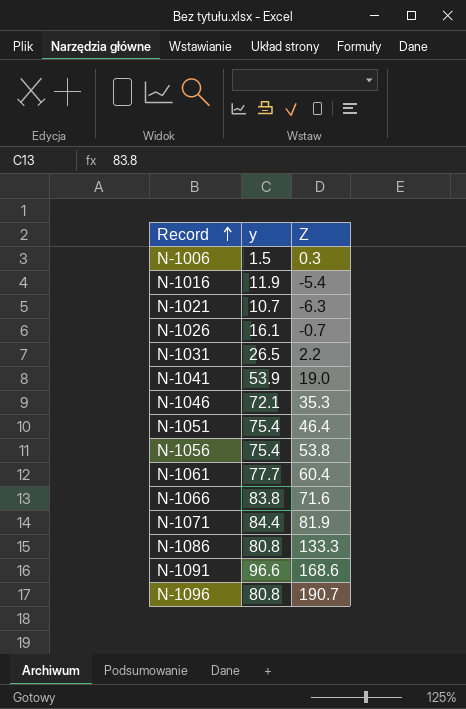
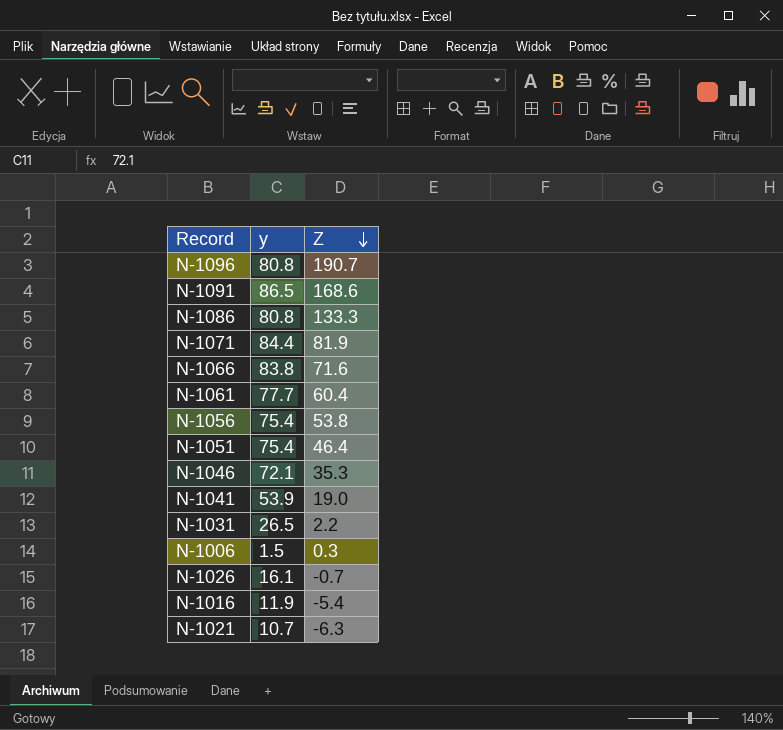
row order: Record ascending -> Z descending
N-1091 | y: 96.6 -> 86.5

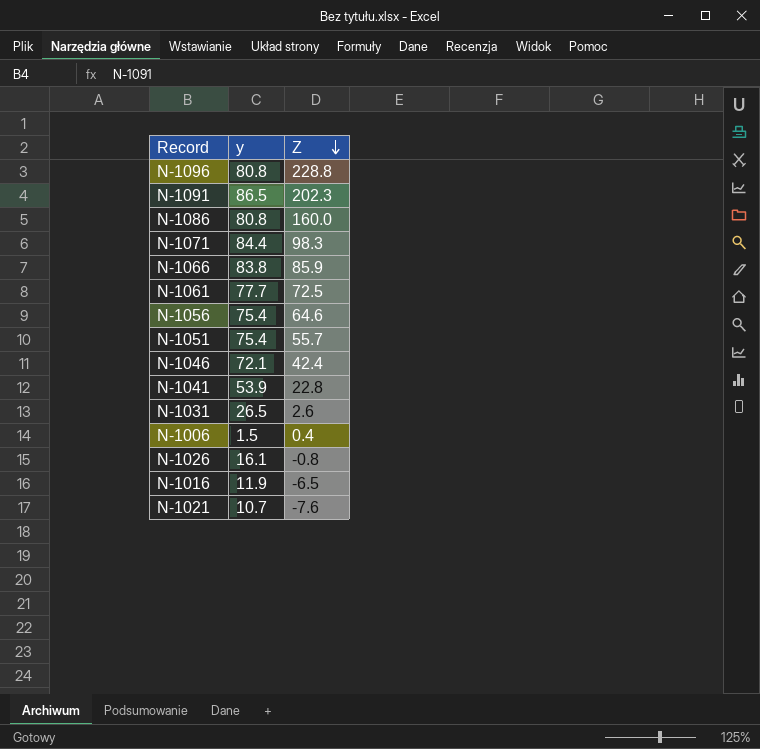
N-1096 | Z: 190.7 -> 228.8
N-1091 | Z: 168.6 -> 202.3
N-1086 | Z: 133.3 -> 160.0
N-1071 | Z: 81.9 -> 98.3
N-1066 | Z: 71.6 -> 85.9
N-1061 | Z: 60.4 -> 72.5
N-1056 | Z: 53.8 -> 64.6
N-1051 | Z: 46.4 -> 55.7
N-1046 | Z: 35.3 -> 42.4
N-1041 | Z: 19.0 -> 22.8
N-1031 | Z: 2.2 -> 2.6
N-1006 | Z: 0.3 -> 0.4
N-1026 | Z: -0.7 -> -0.8
N-1016 | Z: -5.4 -> -6.5
N-1021 | Z: -6.3 -> -7.6

